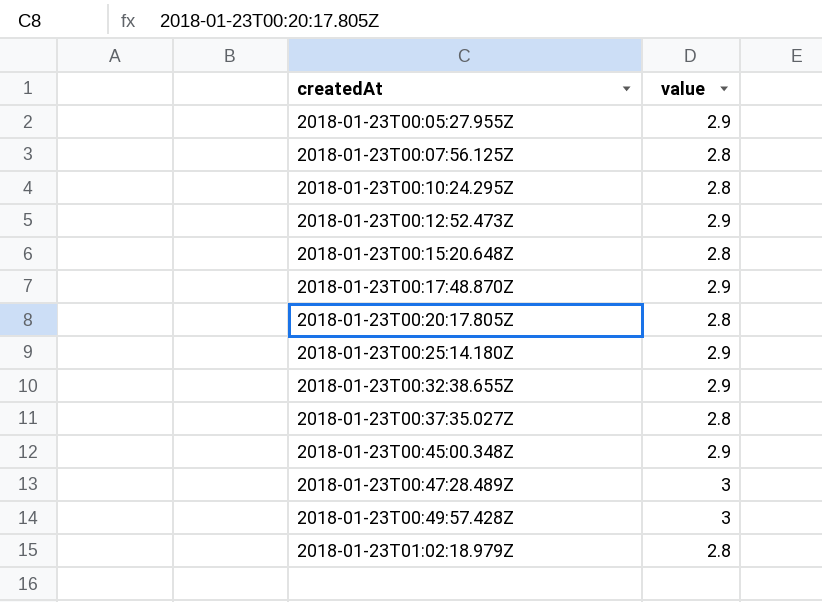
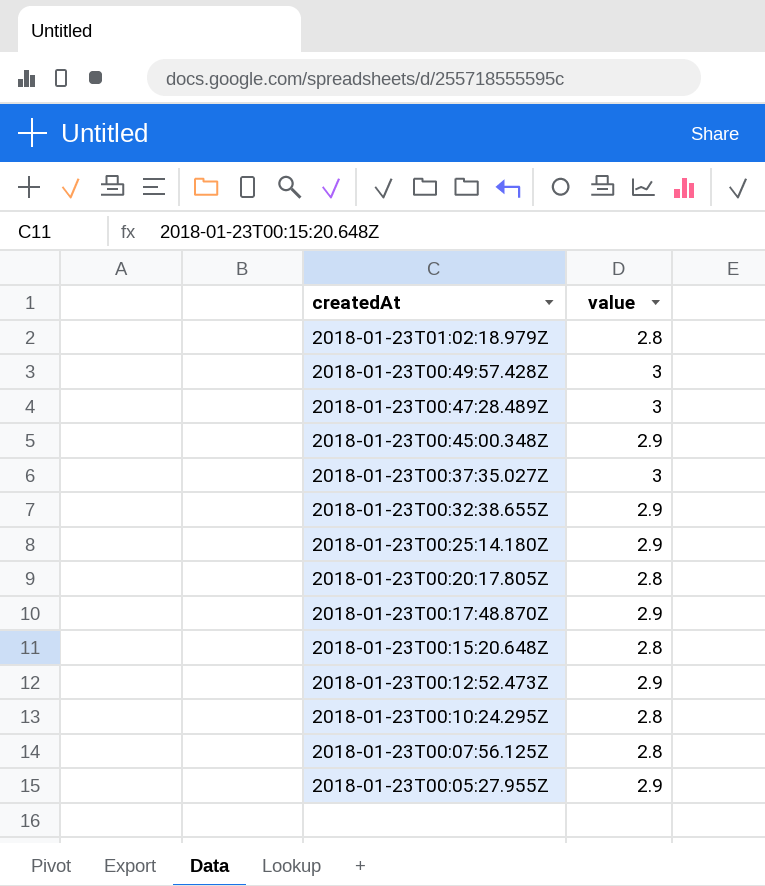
row order: createdAt ascending -> createdAt descending
2018-01-23T00:37:35.027Z | value: 2.8 -> 3

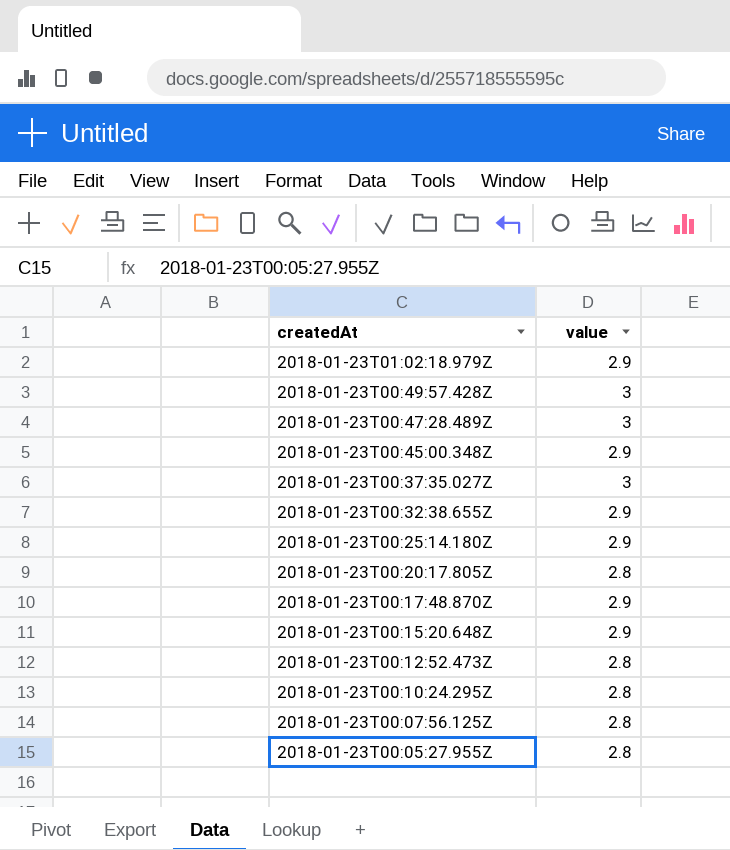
2018-01-23T01:02:18.979Z | value: 2.8 -> 2.9
2018-01-23T00:15:20.648Z | value: 2.8 -> 2.9
2018-01-23T00:12:52.473Z | value: 2.9 -> 2.8
2018-01-23T00:05:27.955Z | value: 2.9 -> 2.8

